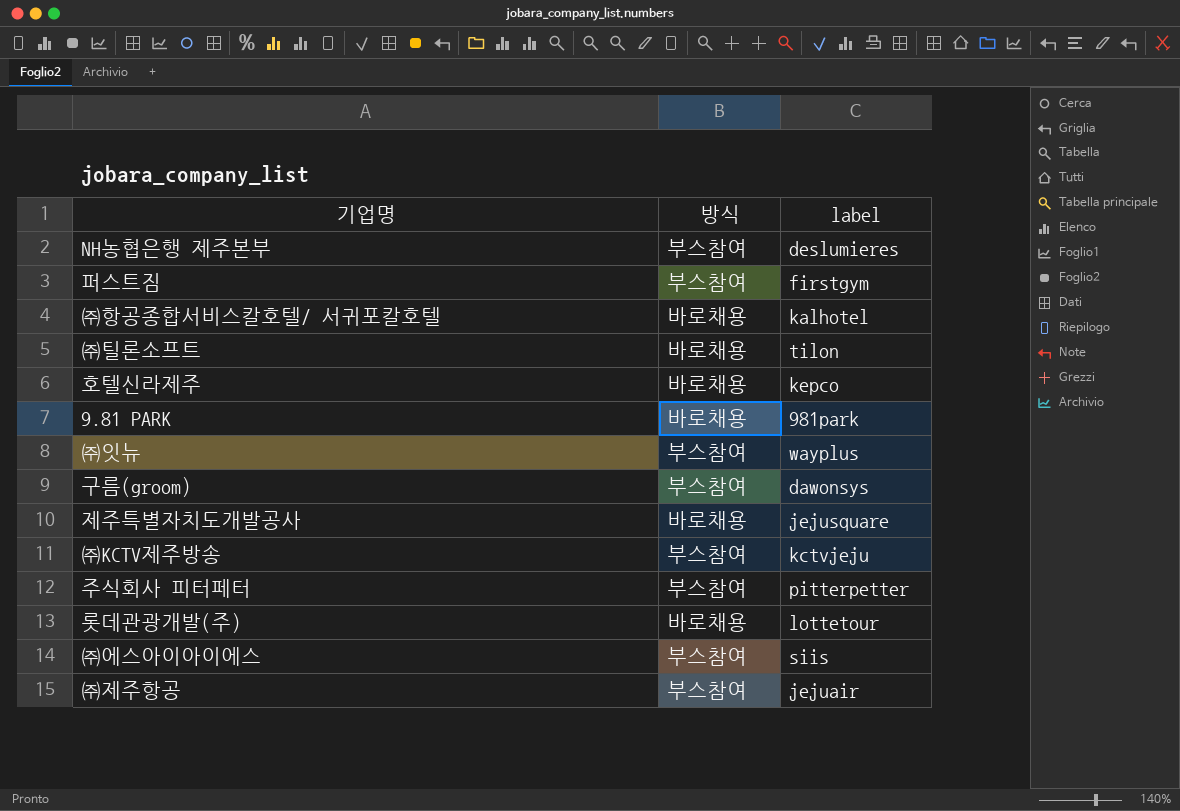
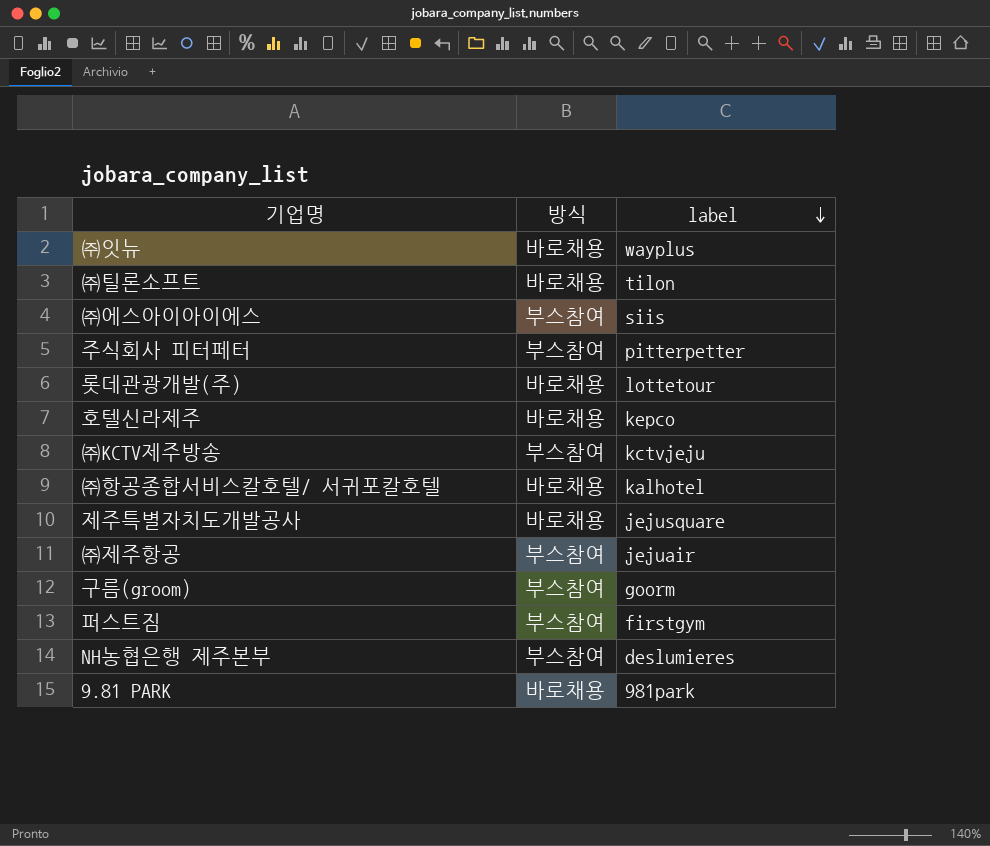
row order: none -> label descending
㈜잇뉴 | 방식: 부스참여 -> 바로채용
구름(groom) | label: dawonsys -> goorm

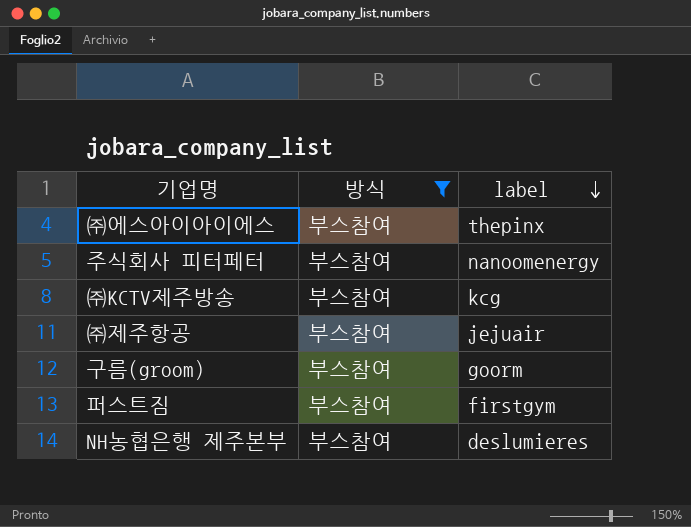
filter: none -> 방식 = 부스참여
㈜에스아이아이에스 | label: siis -> thepinx
주식회사 피터페터 | label: pitterpetter -> nanoomenergy
㈜KCTV제주방송 | label: kctvjeju -> kcg

